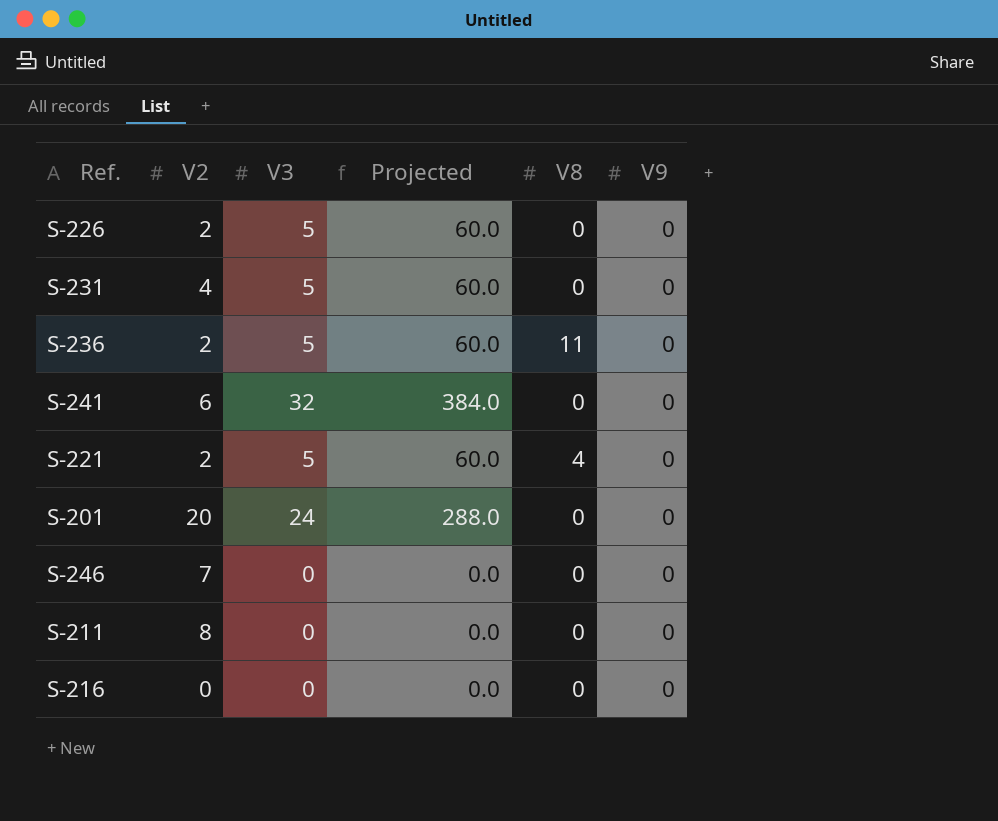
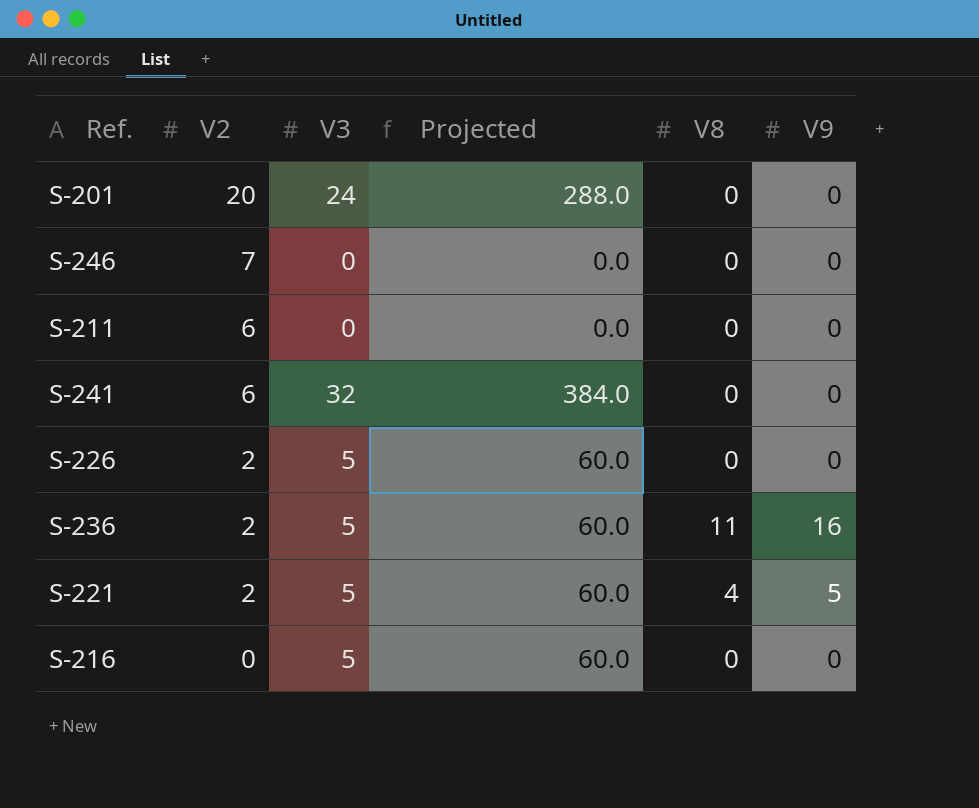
row order: none -> V2 descending
row S-231: 4 | 5 | 60.0 | 0 | 0 -> none
S-211 | V2: 8 -> 6
S-236 | V9: 0 -> 16
S-221 | V9: 0 -> 5
S-216 | V3: 0 -> 5
S-216 | Projected: 0.0 -> 60.0

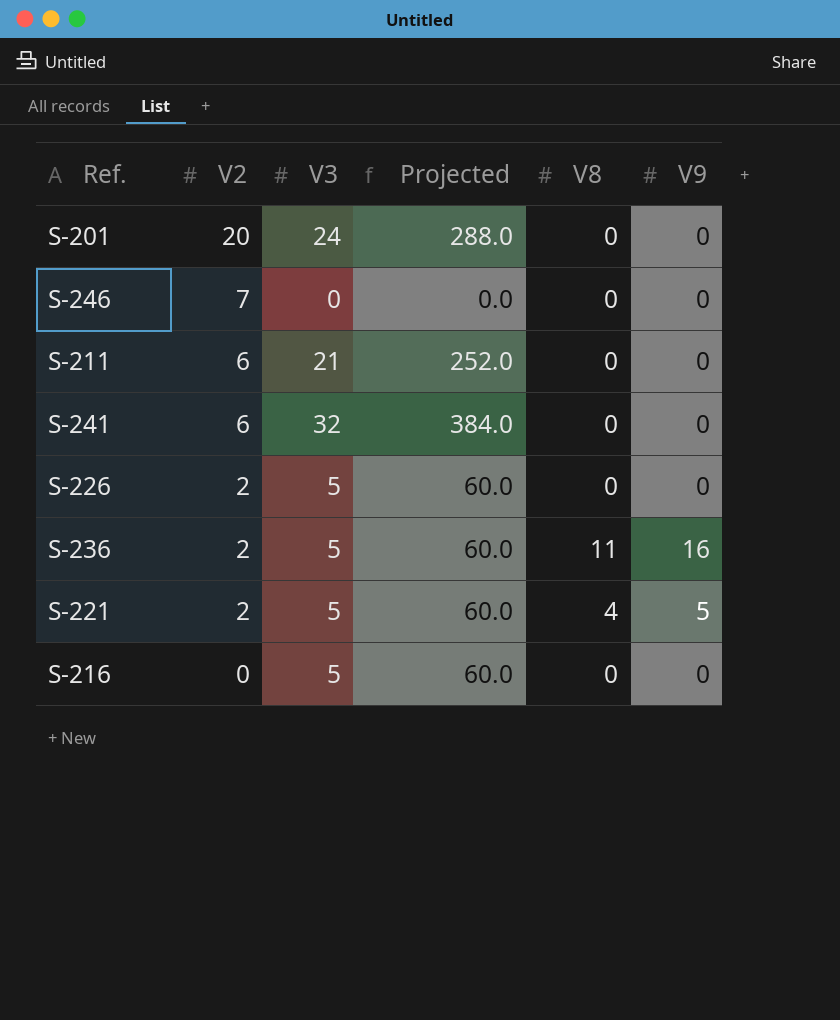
S-211 | V3: 0 -> 21
S-211 | Projected: 0.0 -> 252.0

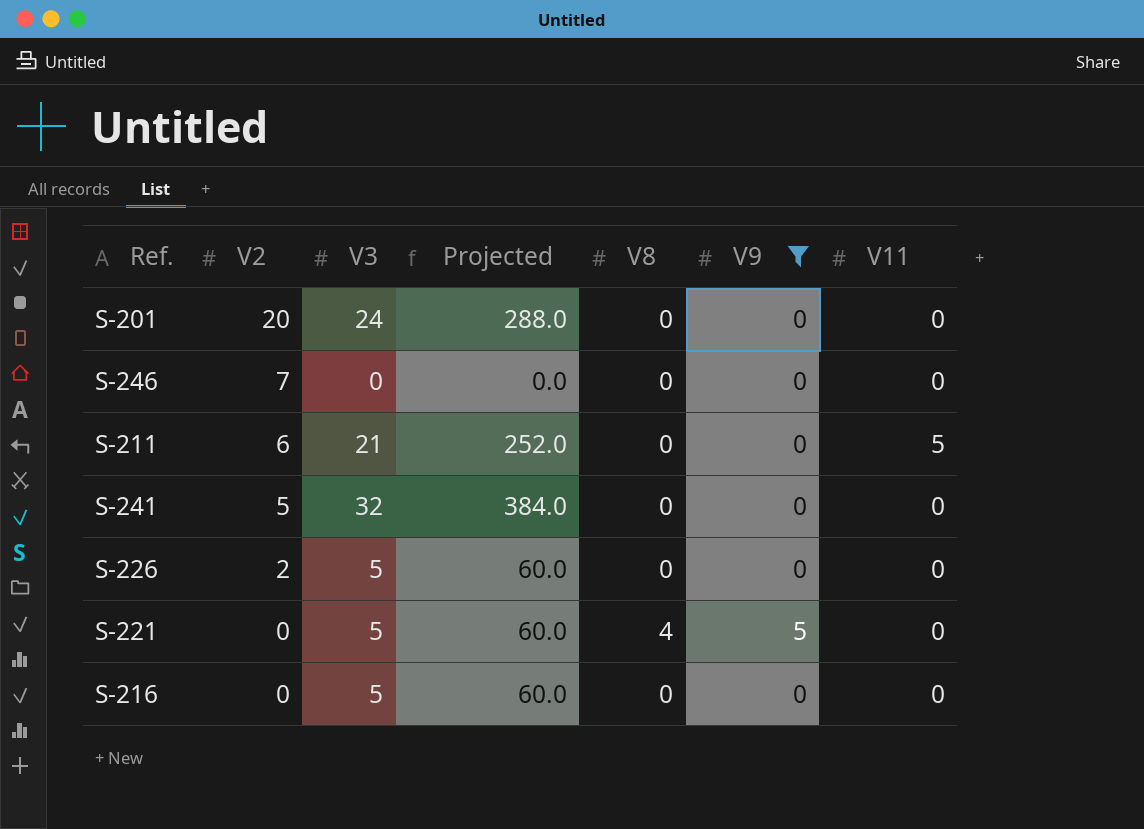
filter: none -> V9 != 16
column V11 | position: none -> 7
S-241 | V2: 6 -> 5
S-221 | V2: 2 -> 0

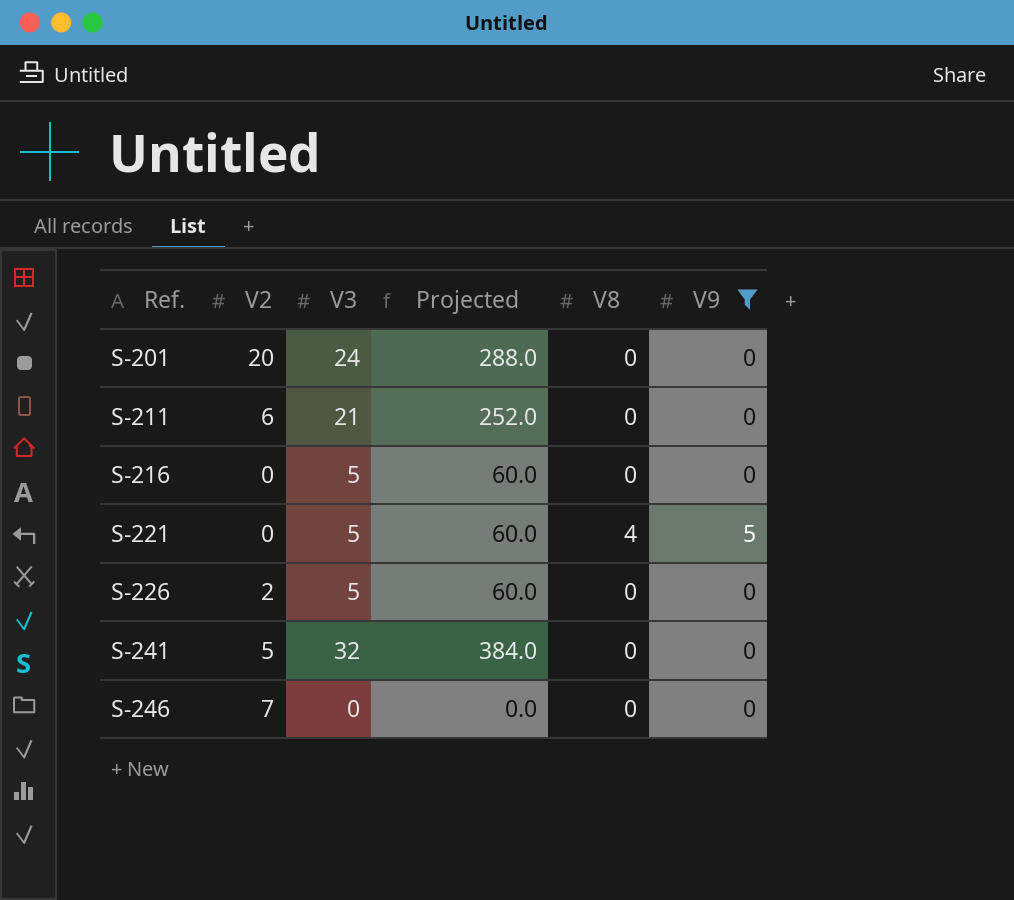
row order: V2 descending -> Ref. ascending
column V11 | position: 7 -> none

